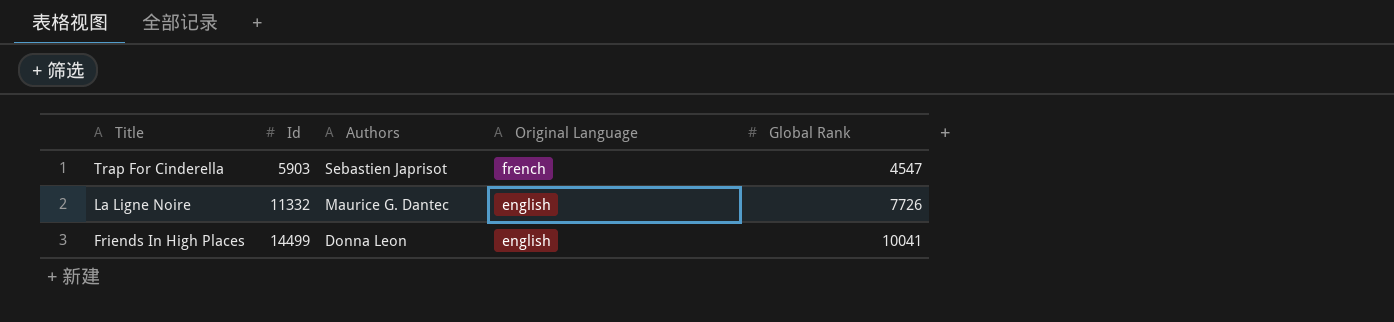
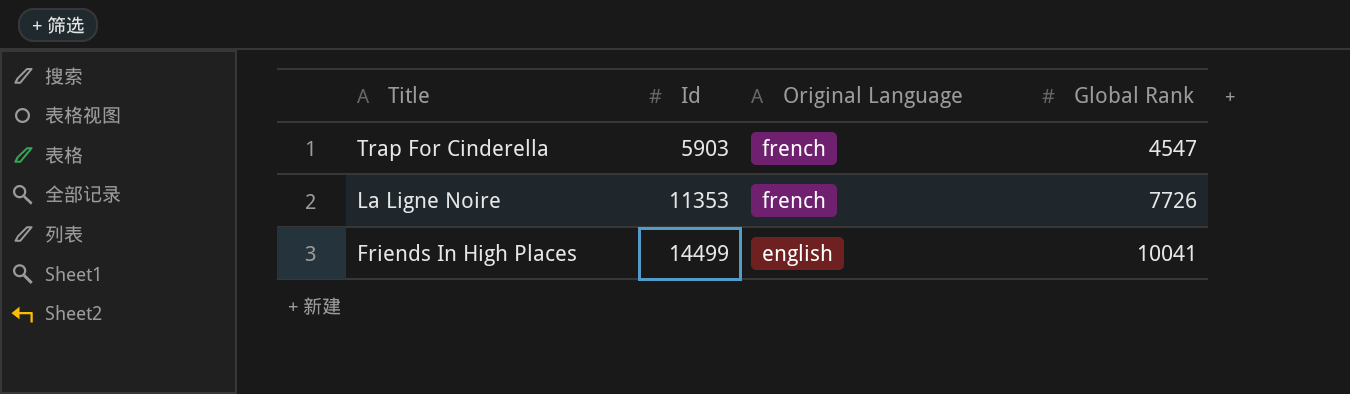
column Authors | position: 3 -> none
La Ligne Noire | Id: 11332 -> 11353
La Ligne Noire | Original Language: english -> french

